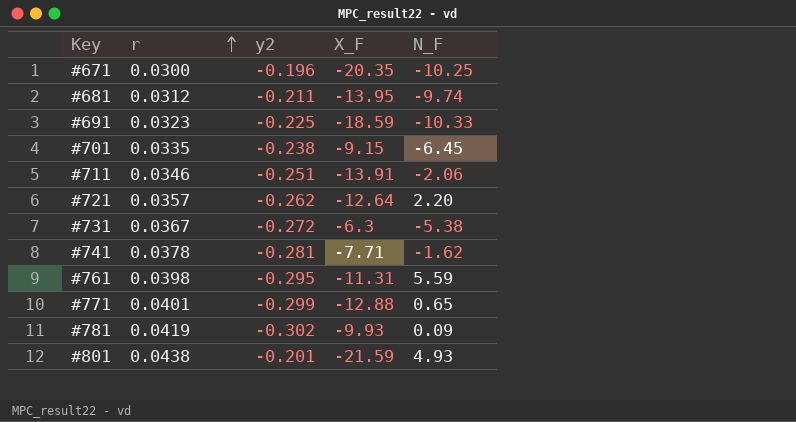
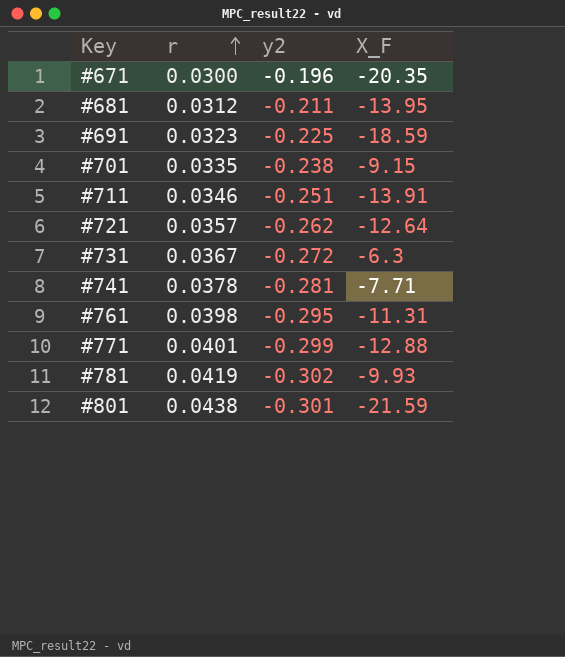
column N_F | position: 5 -> none
#801 | y2: -0.201 -> -0.301

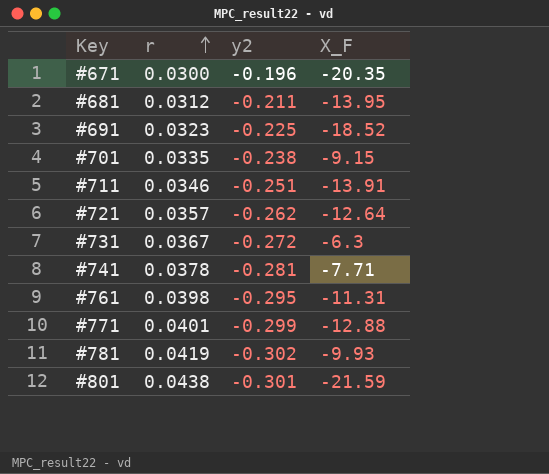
#691 | X_F: -18.59 -> -18.52

